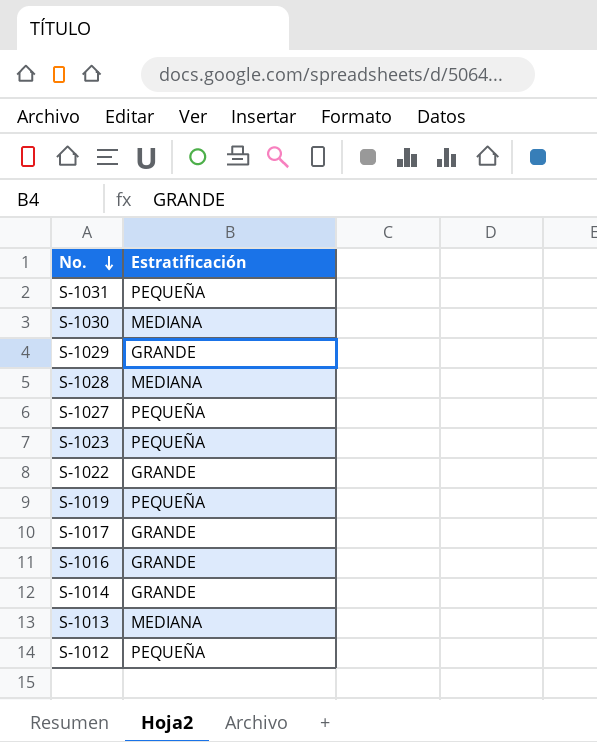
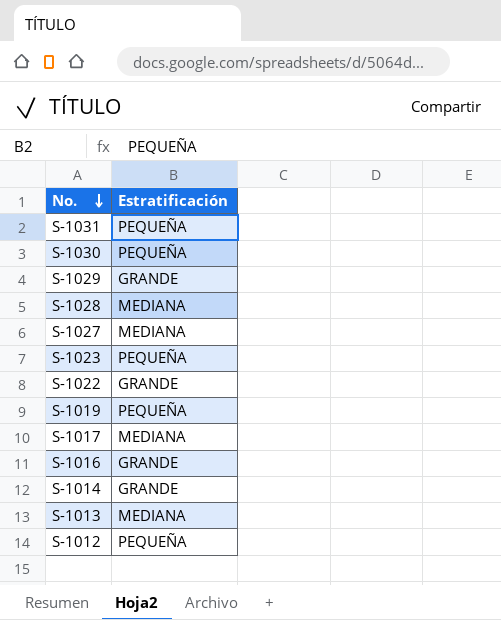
S-1030 | Estratificación: MEDIANA -> PEQUEÑA
S-1027 | Estratificación: PEQUEÑA -> MEDIANA
S-1017 | Estratificación: GRANDE -> MEDIANA

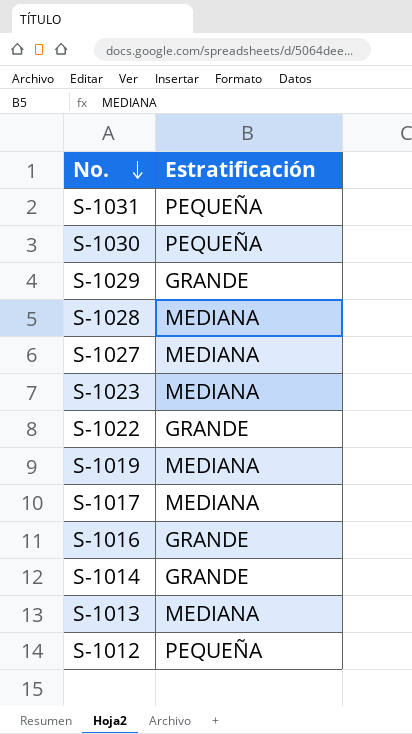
S-1023 | Estratificación: PEQUEÑA -> MEDIANA
S-1019 | Estratificación: PEQUEÑA -> MEDIANA

